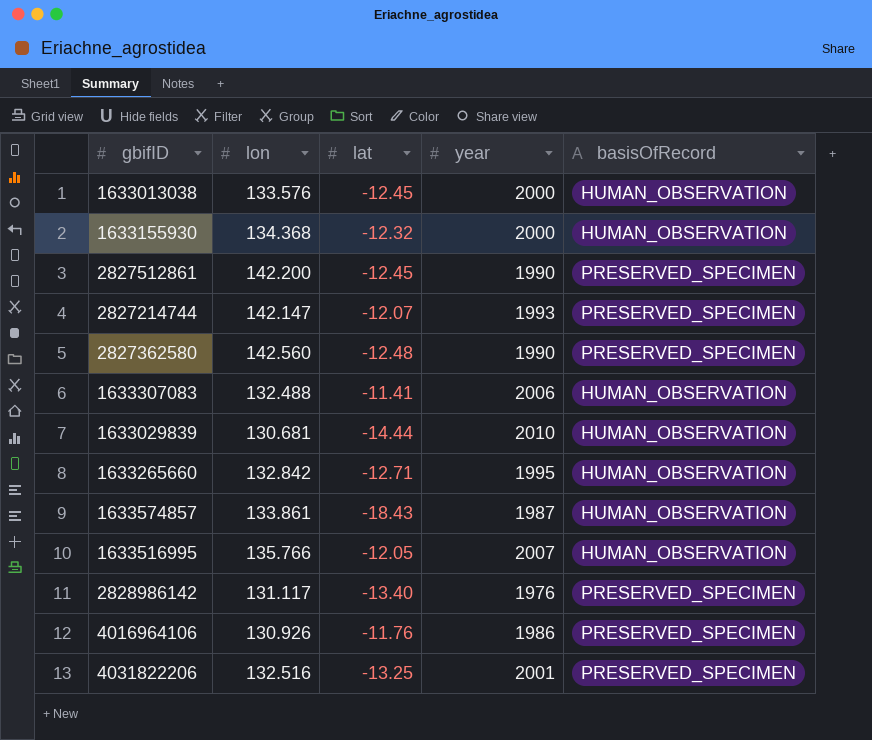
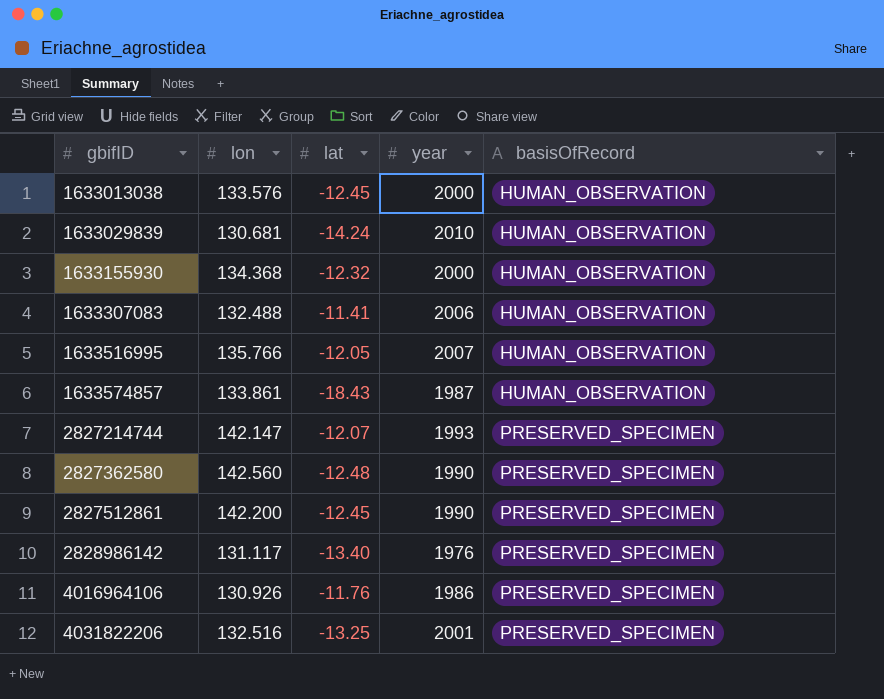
row order: none -> gbifID ascending
row 1633265660: 132.842 | -12.71 | 1995 | HUMAN_OBSERVATION -> none
1633029839 | lat: -14.44 -> -14.24

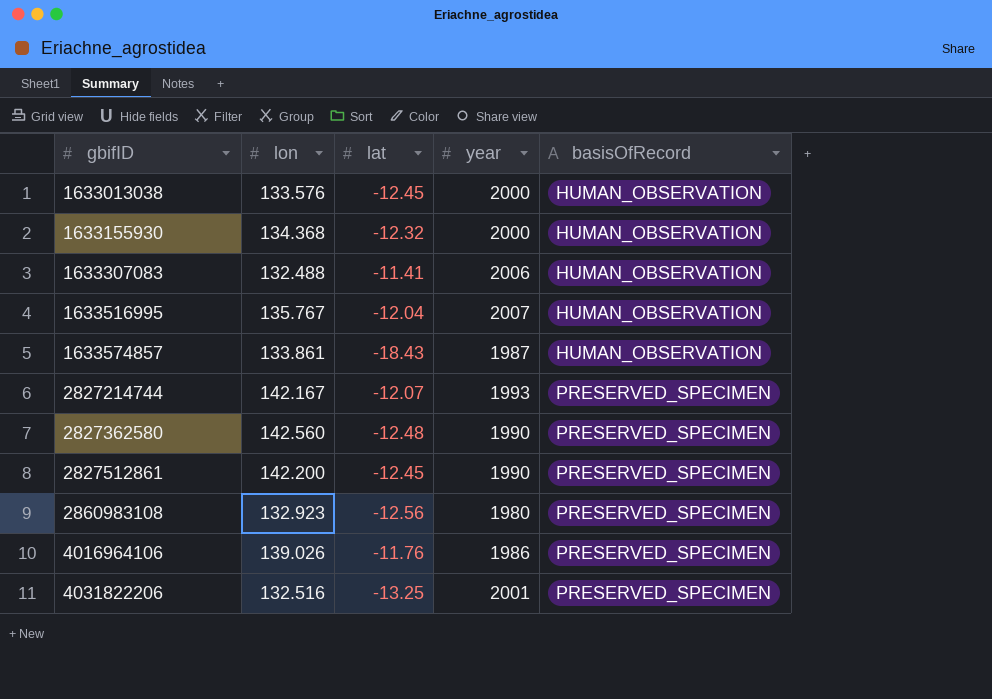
row 1633029839: 130.681 | -14.24 | 2010 | HUMAN_OBSERVATION -> none
row 2828986142: 131.117 | -13.40 | 1976 | PRESERVED_SPECIMEN -> none
1633516995 | lon: 135.766 -> 135.767
1633516995 | lat: -12.05 -> -12.04
2827214744 | lon: 142.147 -> 142.167
row 2860983108: none -> 132.923 | -12.56 | 1980 | PRESERVED_SPECIMEN
4016964106 | lon: 130.926 -> 139.026

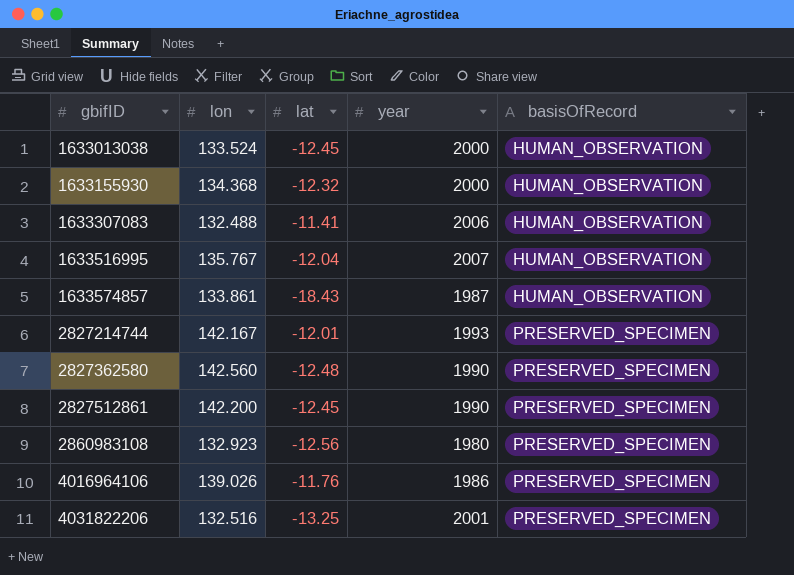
1633013038 | lon: 133.576 -> 133.524
2827214744 | lat: -12.07 -> -12.01

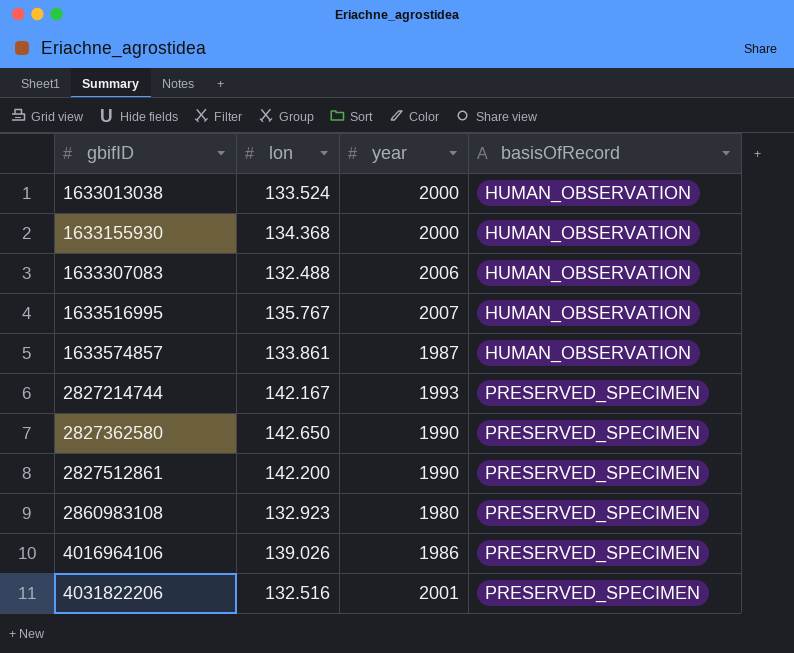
column lat | position: 3 -> none
2827362580 | lon: 142.560 -> 142.650

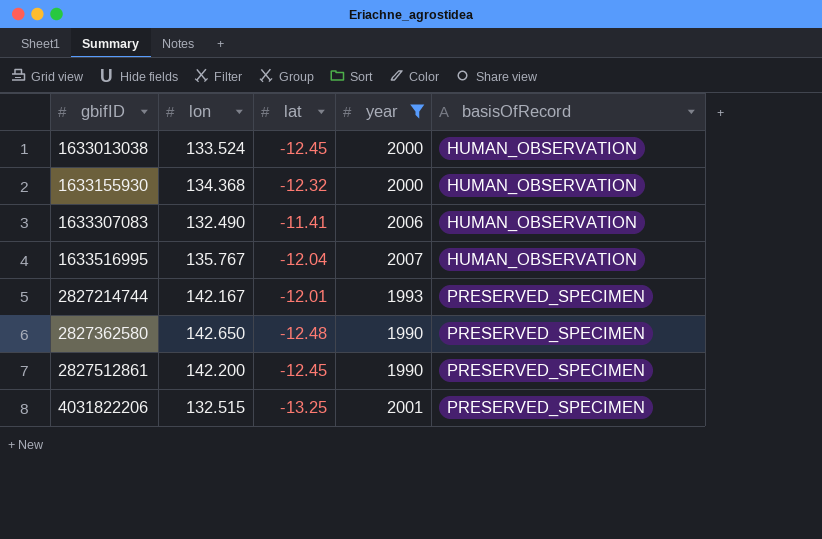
filter: none -> year >= 1990
column lat | position: none -> 3
1633307083 | lon: 132.488 -> 132.490
4031822206 | lon: 132.516 -> 132.515

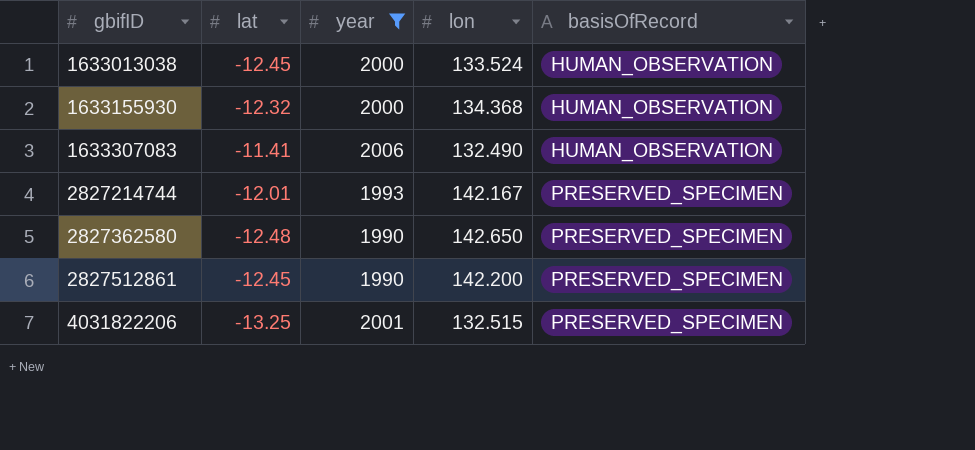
column lon | position: 2 -> 4
row 1633516995: 135.767 | -12.04 | 2007 | HUMAN_OBSERVATION -> none

